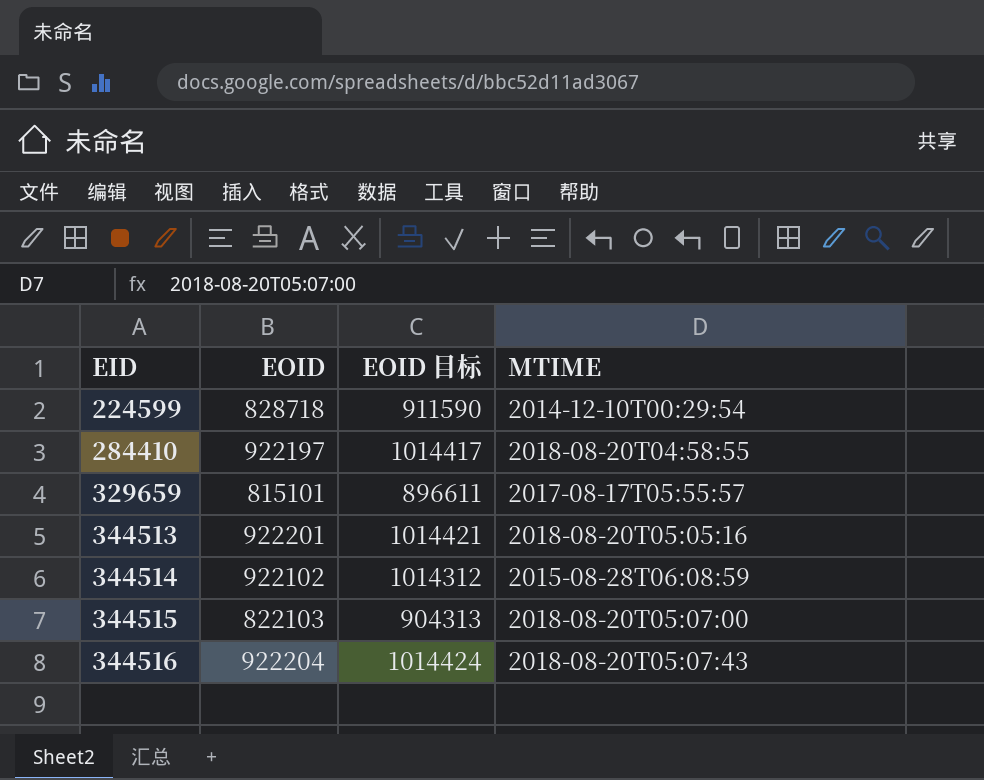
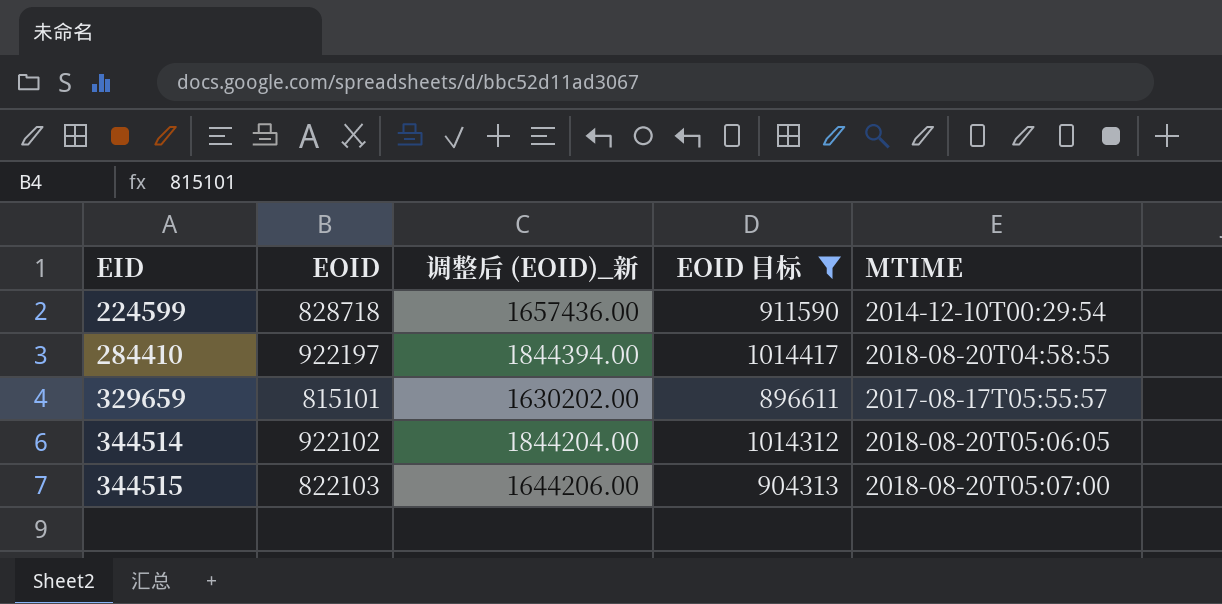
filter: none -> EOID 目标 <= 1014417
column 调整后 (EOID)_新 | formula: none -> [EOID] * 2
344514 | MTIME: 2015-08-28T06:08:59 -> 2018-08-20T05:06:05

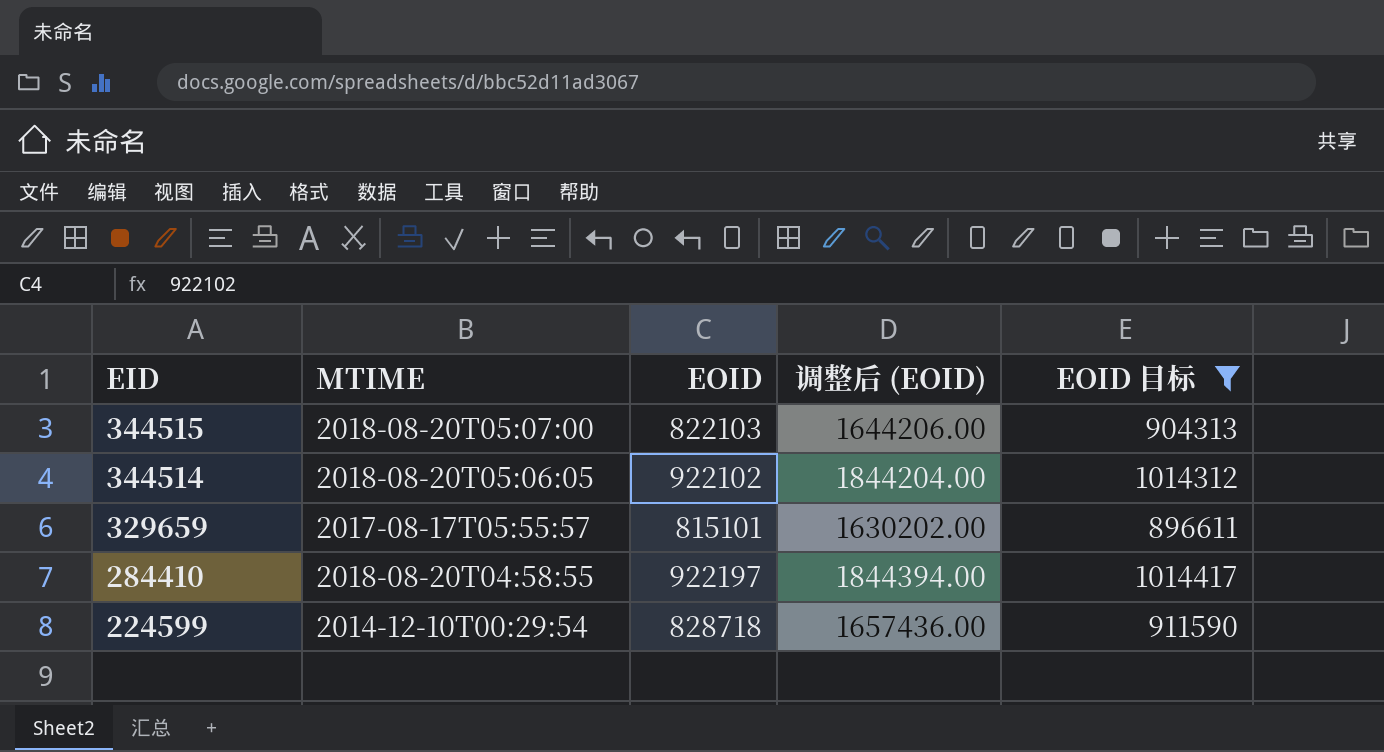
row order: EID ascending -> EID descending
column MTIME | position: 5 -> 2
column name: 调整后 (EOID)_新 -> 调整后 (EOID)

